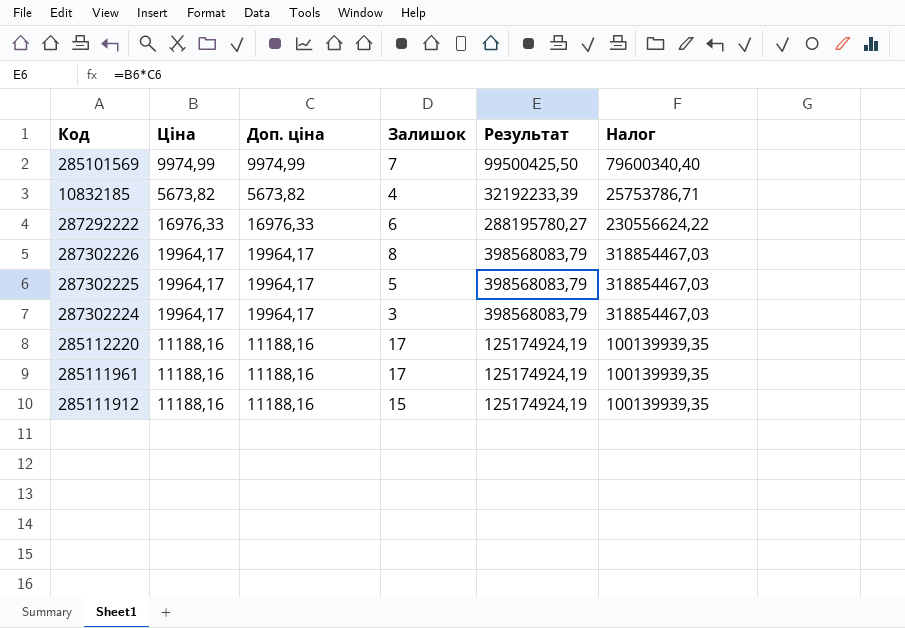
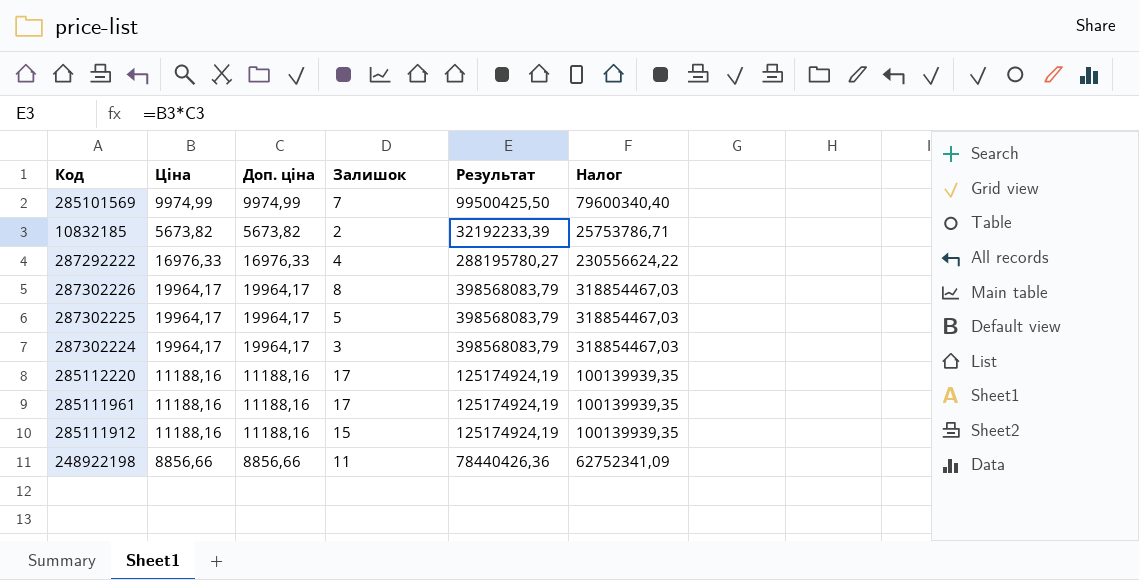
10832185 | Залишок: 4 -> 2
287292222 | Залишок: 6 -> 4
row 248922198: none -> 8856,66 | 8856,66 | 11 | 78440426,36 | 62752341,09

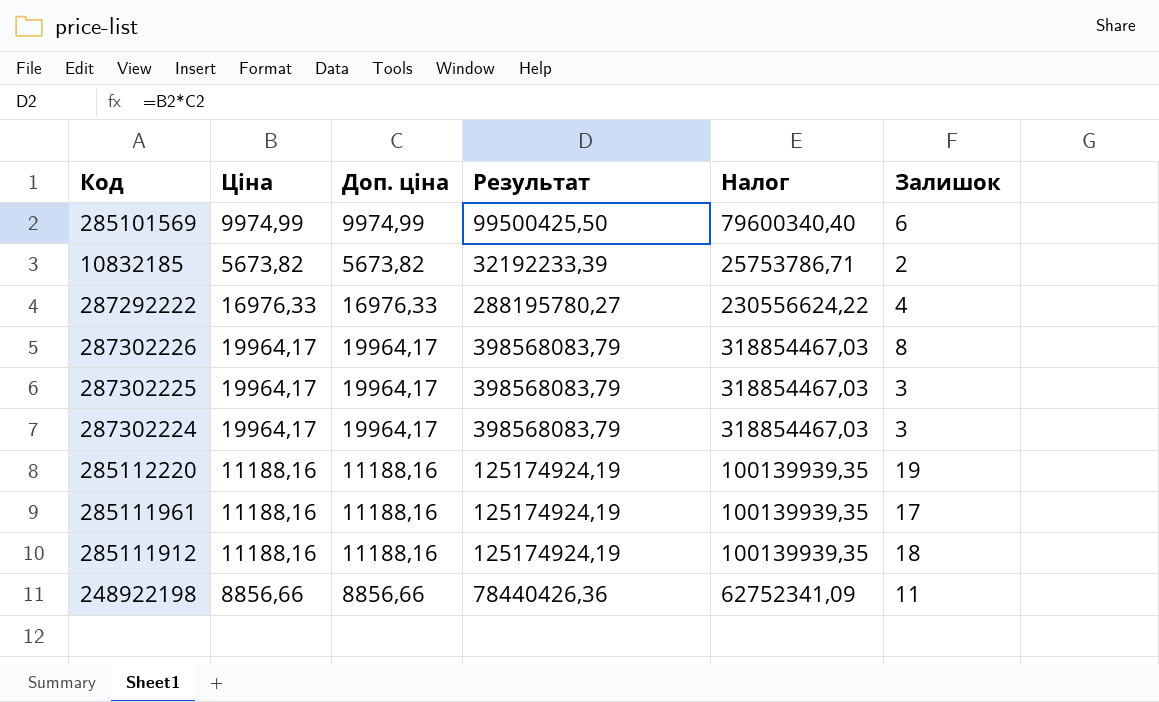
column Залишок | position: 4 -> 6
285101569 | Залишок: 7 -> 6
287302225 | Залишок: 5 -> 3
285112220 | Залишок: 17 -> 19
285111912 | Залишок: 15 -> 18

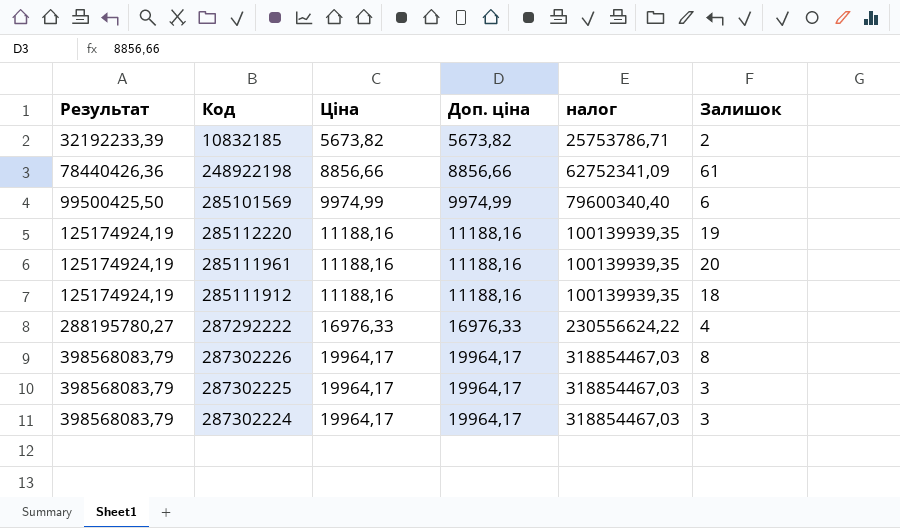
row order: none -> Результат ascending
column Результат | position: 4 -> 1
column name: Налог -> налог
248922198 | Залишок: 11 -> 61
285111961 | Залишок: 17 -> 20

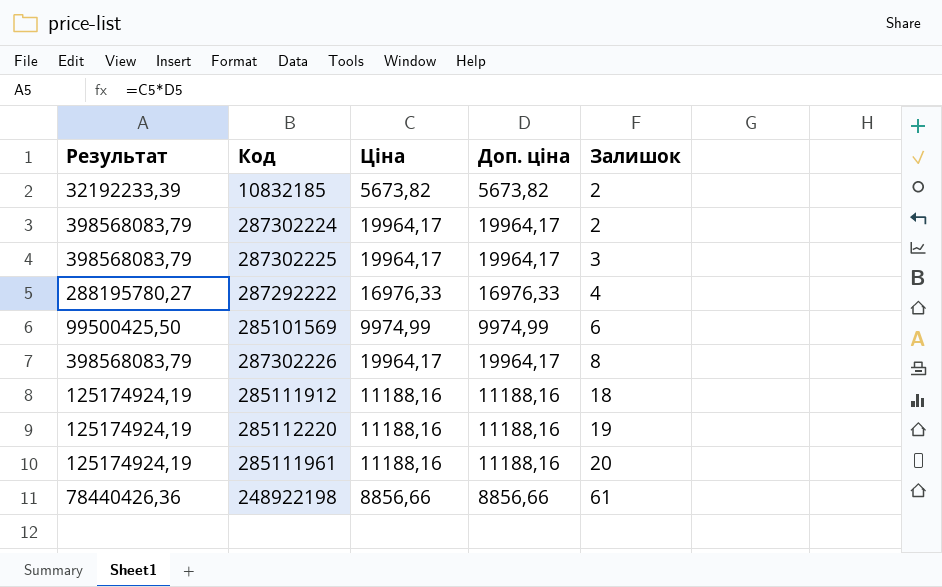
row order: Результат ascending -> Залишок ascending
column налог | formula: [Результат] * 0,8 -> none
287302224 | Залишок: 3 -> 2

